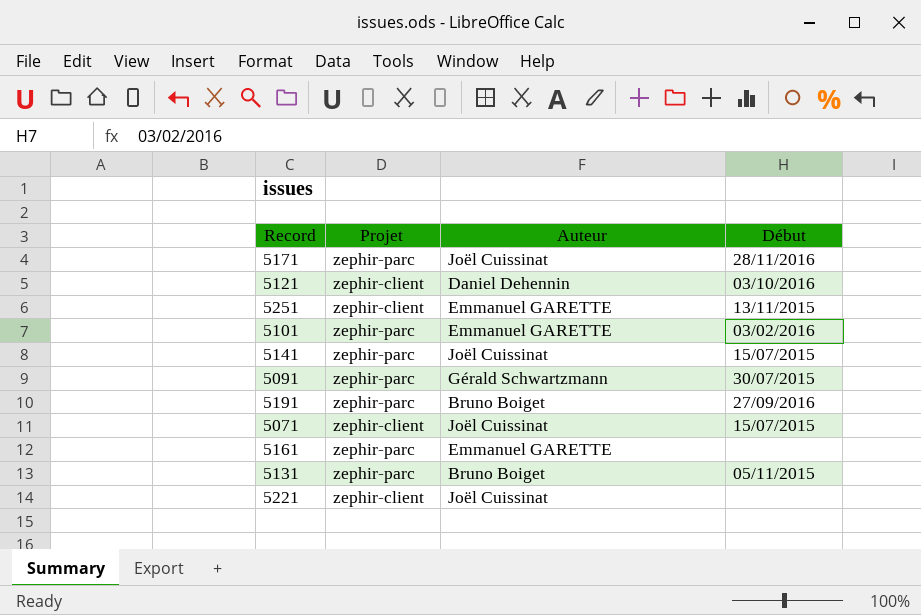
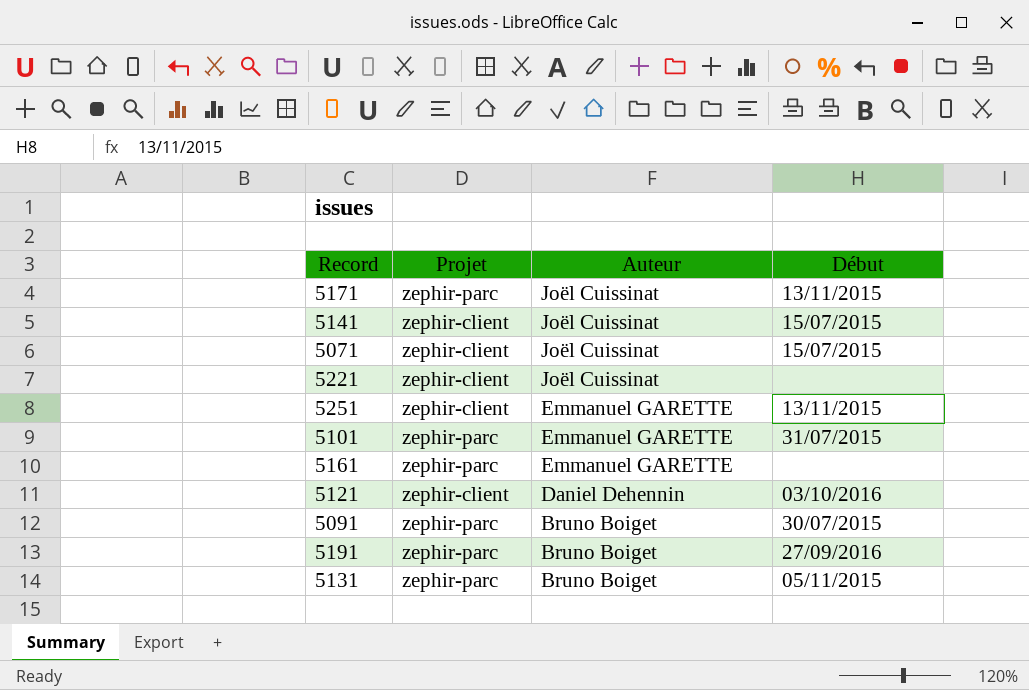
row order: none -> Auteur descending
5171 | Début: 28/11/2016 -> 13/11/2015
5141 | Projet: zephir-parc -> zephir-client
5101 | Début: 03/02/2016 -> 31/07/2015
5091 | Auteur: Gérald Schwartzmann -> Bruno Boiget

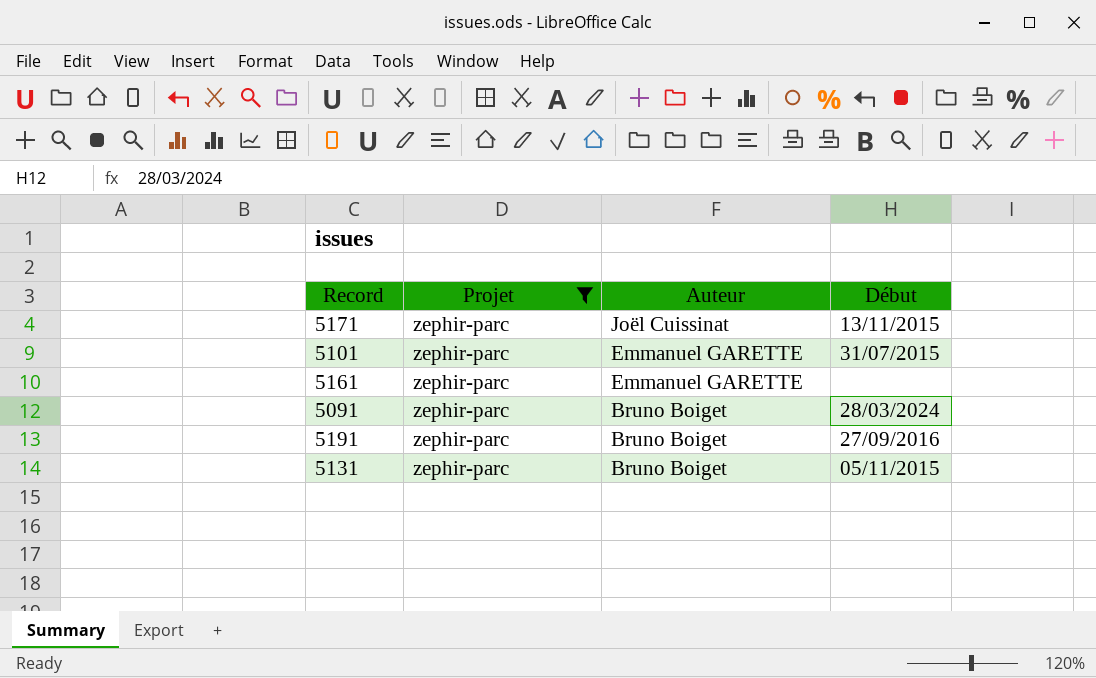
filter: none -> Projet = zephir-parc
5091 | Début: 30/07/2015 -> 28/03/2024

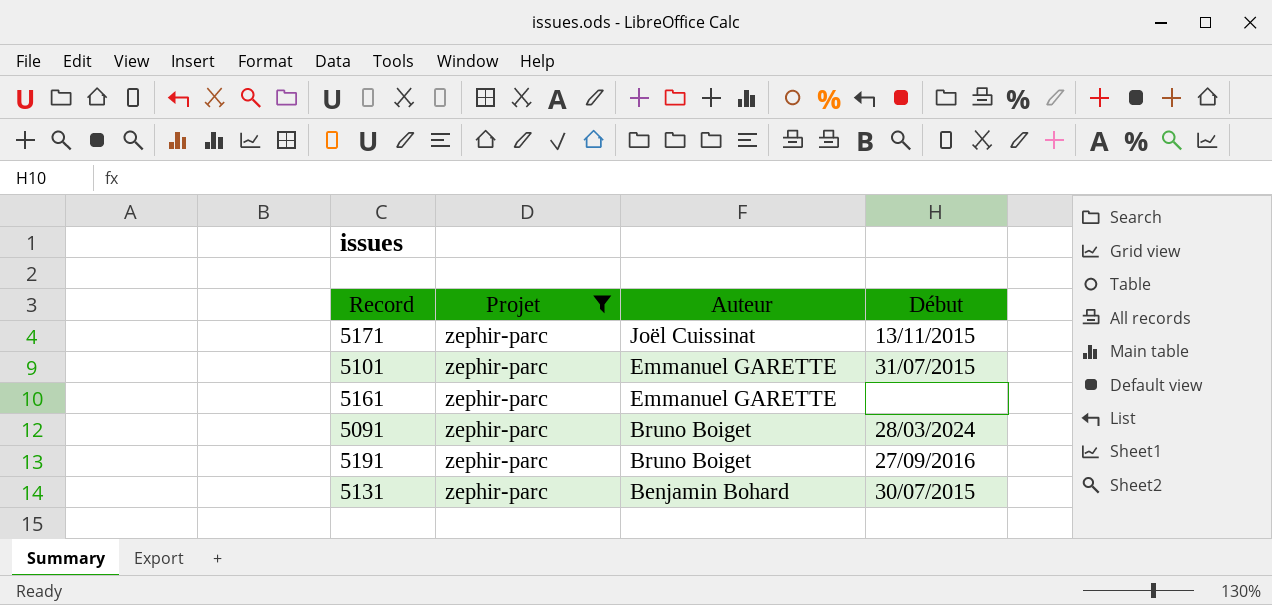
5131 | Auteur: Bruno Boiget -> Benjamin Bohard
5131 | Début: 05/11/2015 -> 30/07/2015

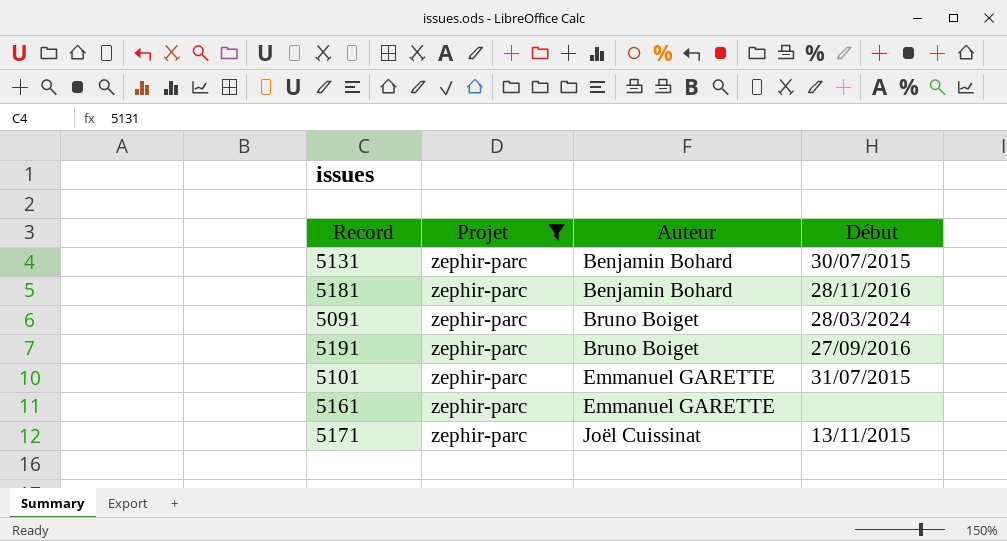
row order: Auteur descending -> Auteur ascending
row 5181: none -> zephir-parc | Benjamin Bohard | 28/11/2016

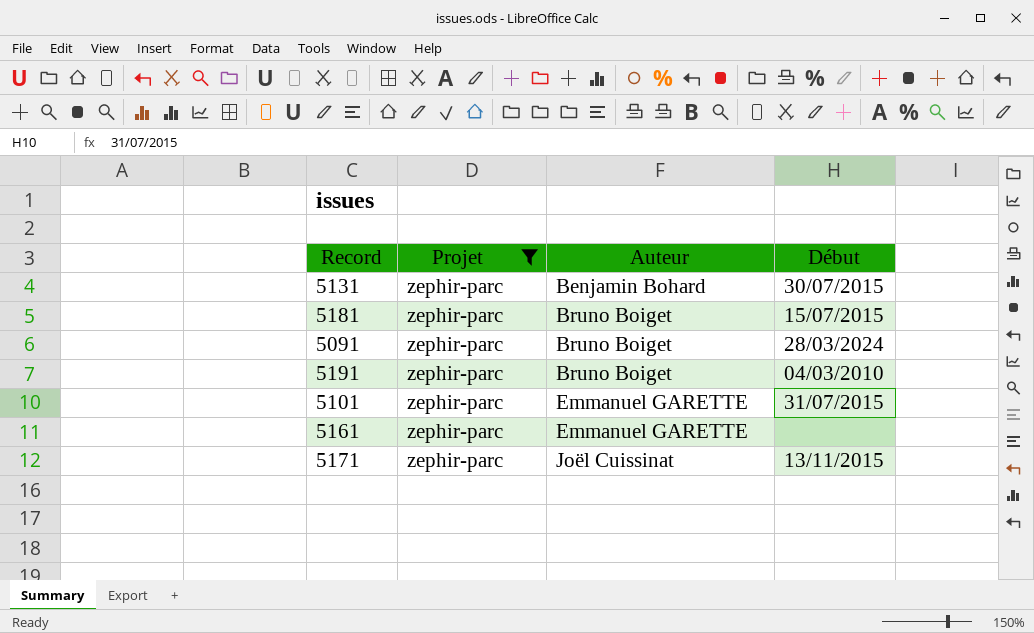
5181 | Auteur: Benjamin Bohard -> Bruno Boiget
5181 | Début: 28/11/2016 -> 15/07/2015
5191 | Début: 27/09/2016 -> 04/03/2010

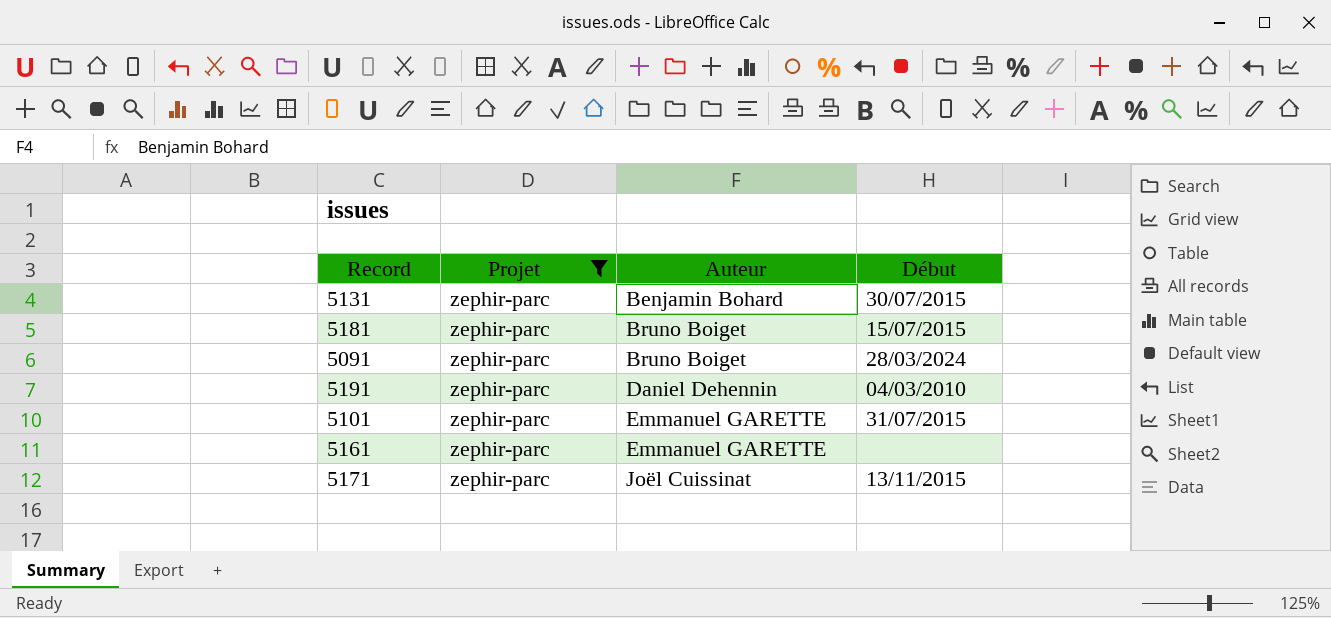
5191 | Auteur: Bruno Boiget -> Daniel Dehennin

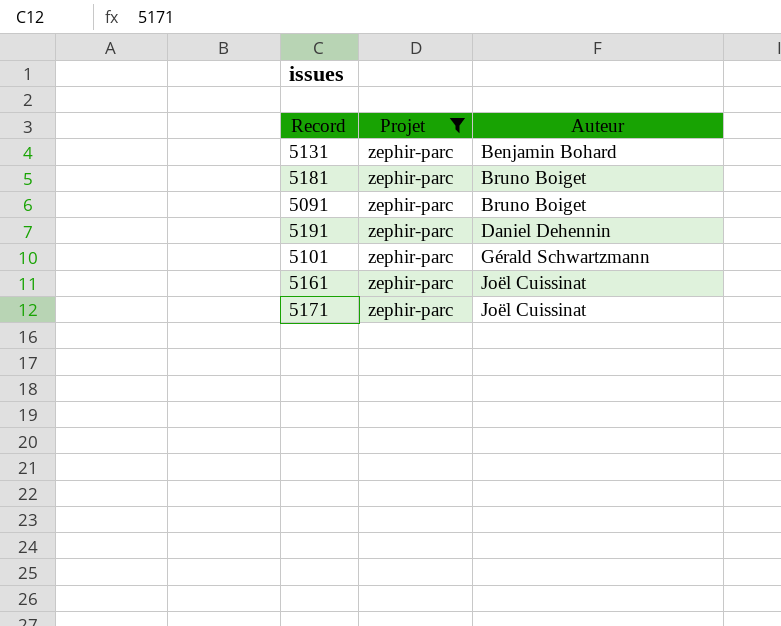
column Début | position: 4 -> none
5101 | Auteur: Emmanuel GARETTE -> Gérald Schwartzmann
5161 | Auteur: Emmanuel GARETTE -> Joël Cuissinat

